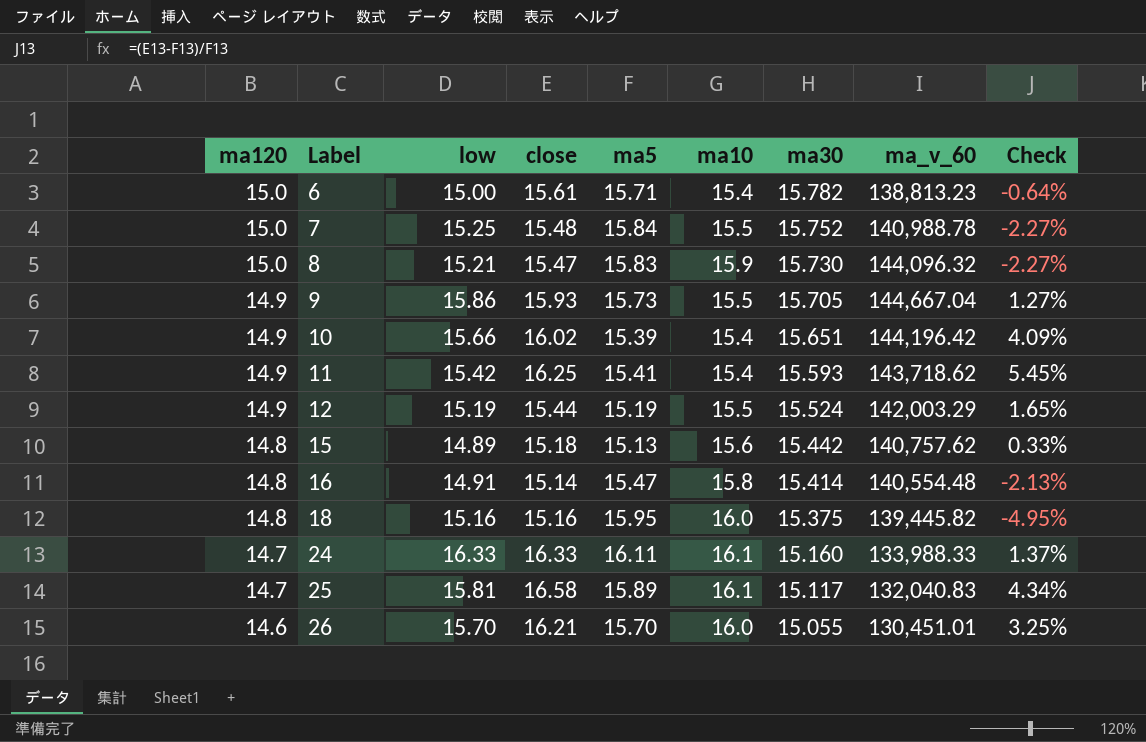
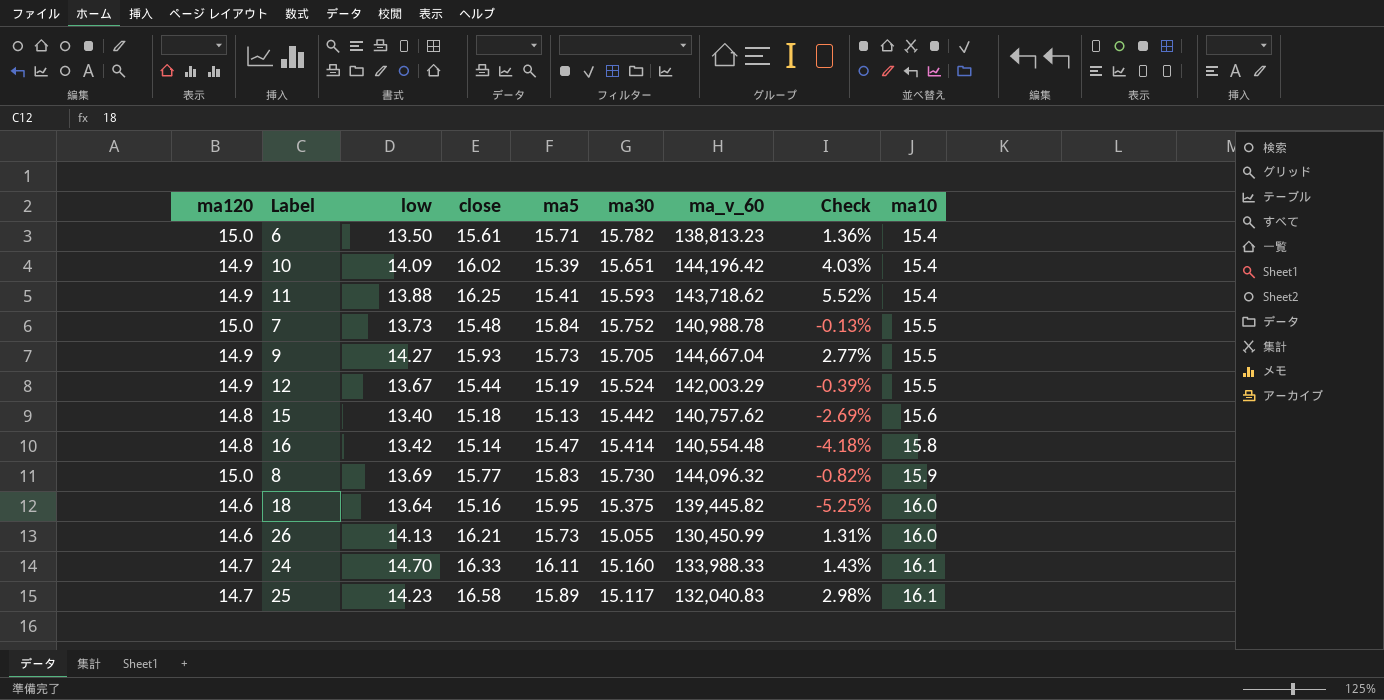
row order: ma120 descending -> ma10 ascending
column Check | formula: ([close] - [ma5]) / [ma5] -> ([close] - [ma10]) / [ma10]
column ma10 | position: 6 -> 9
6 | low: 15.00 -> 13.50
10 | low: 15.66 -> 14.09
11 | low: 15.42 -> 13.88
7 | low: 15.25 -> 13.73
9 | low: 15.86 -> 14.27
12 | low: 15.19 -> 13.67
15 | low: 14.89 -> 13.40
16 | low: 14.91 -> 13.42
8 | low: 15.21 -> 13.69
8 | close: 15.47 -> 15.77
18 | ma120: 14.8 -> 14.6
18 | low: 15.16 -> 13.64
26 | low: 15.70 -> 14.13
26 | ma5: 15.70 -> 15.73
26 | ma_v_60: 130,451.01 -> 130,450.99
24 | low: 16.33 -> 14.70
25 | low: 15.81 -> 14.23

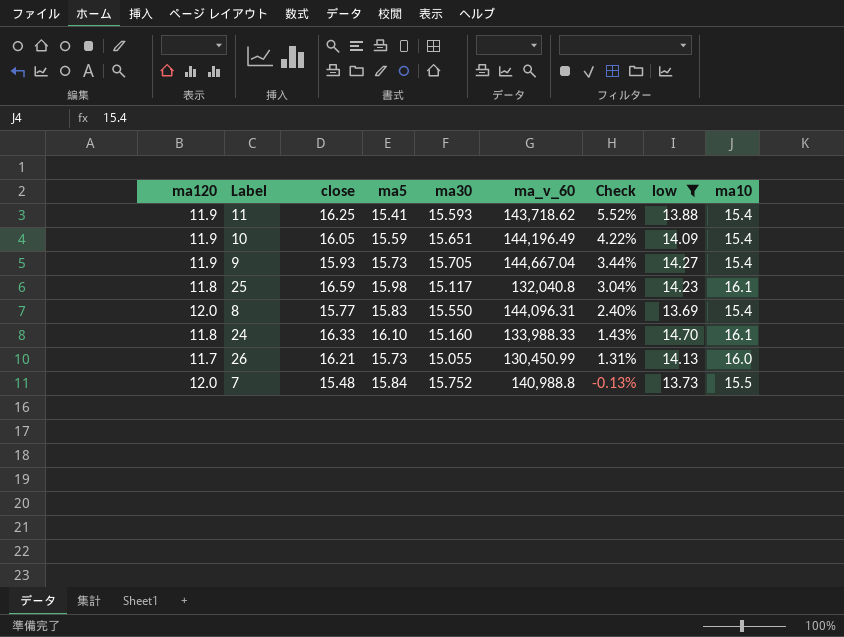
filter: none -> low >= 13.69
row order: ma10 ascending -> Check descending
column low | position: 3 -> 8
11 | ma120: 14.9 -> 11.9
10 | ma120: 14.9 -> 11.9
10 | close: 16.02 -> 16.05
10 | ma5: 15.39 -> 15.59
10 | ma_v_60: 144,196.42 -> 144,196.49
10 | Check: 4.03% -> 4.22%
9 | ma120: 14.9 -> 11.9
9 | Check: 2.77% -> 3.44%
9 | ma10: 15.5 -> 15.4
25 | ma120: 14.7 -> 11.8
25 | close: 16.58 -> 16.59
25 | ma5: 15.89 -> 15.98
25 | ma_v_60: 132,040.83 -> 132,040.8
25 | Check: 2.98% -> 3.04%
8 | ma120: 15.0 -> 12.0
8 | ma30: 15.730 -> 15.550
8 | ma_v_60: 144,096.32 -> 144,096.31
8 | Check: -0.82% -> 2.40%
8 | ma10: 15.9 -> 15.4
24 | ma120: 14.7 -> 11.8
24 | ma5: 16.11 -> 16.10
26 | ma120: 14.6 -> 11.7
7 | ma120: 15.0 -> 12.0
7 | ma_v_60: 140,988.78 -> 140,988.8

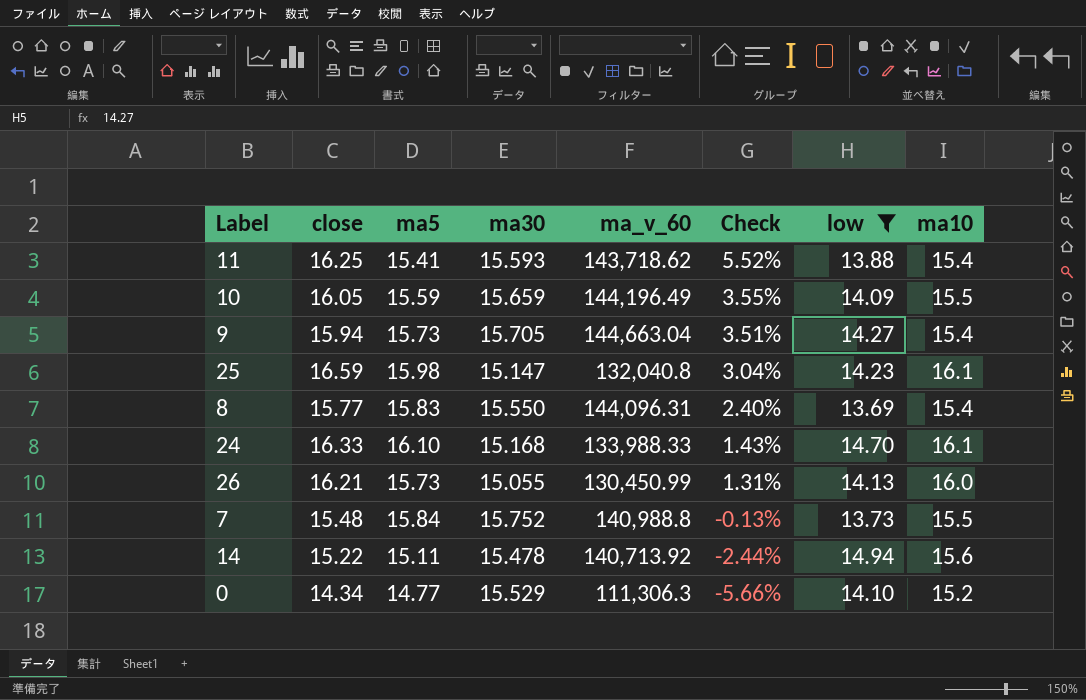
column ma120 | position: 1 -> none
10 | ma30: 15.651 -> 15.659
10 | Check: 4.22% -> 3.55%
10 | ma10: 15.4 -> 15.5
9 | close: 15.93 -> 15.94
9 | ma_v_60: 144,667.04 -> 144,663.04
9 | Check: 3.44% -> 3.51%
25 | ma30: 15.117 -> 15.147
24 | ma30: 15.160 -> 15.168
row 14: none -> 15.22 | 15.11 | 15.478 | 140,713.92 | -2.44% | 14.94 | 15.6
row 0: none -> 14.34 | 14.77 | 15.529 | 111,306.3 | -5.66% | 14.10 | 15.2

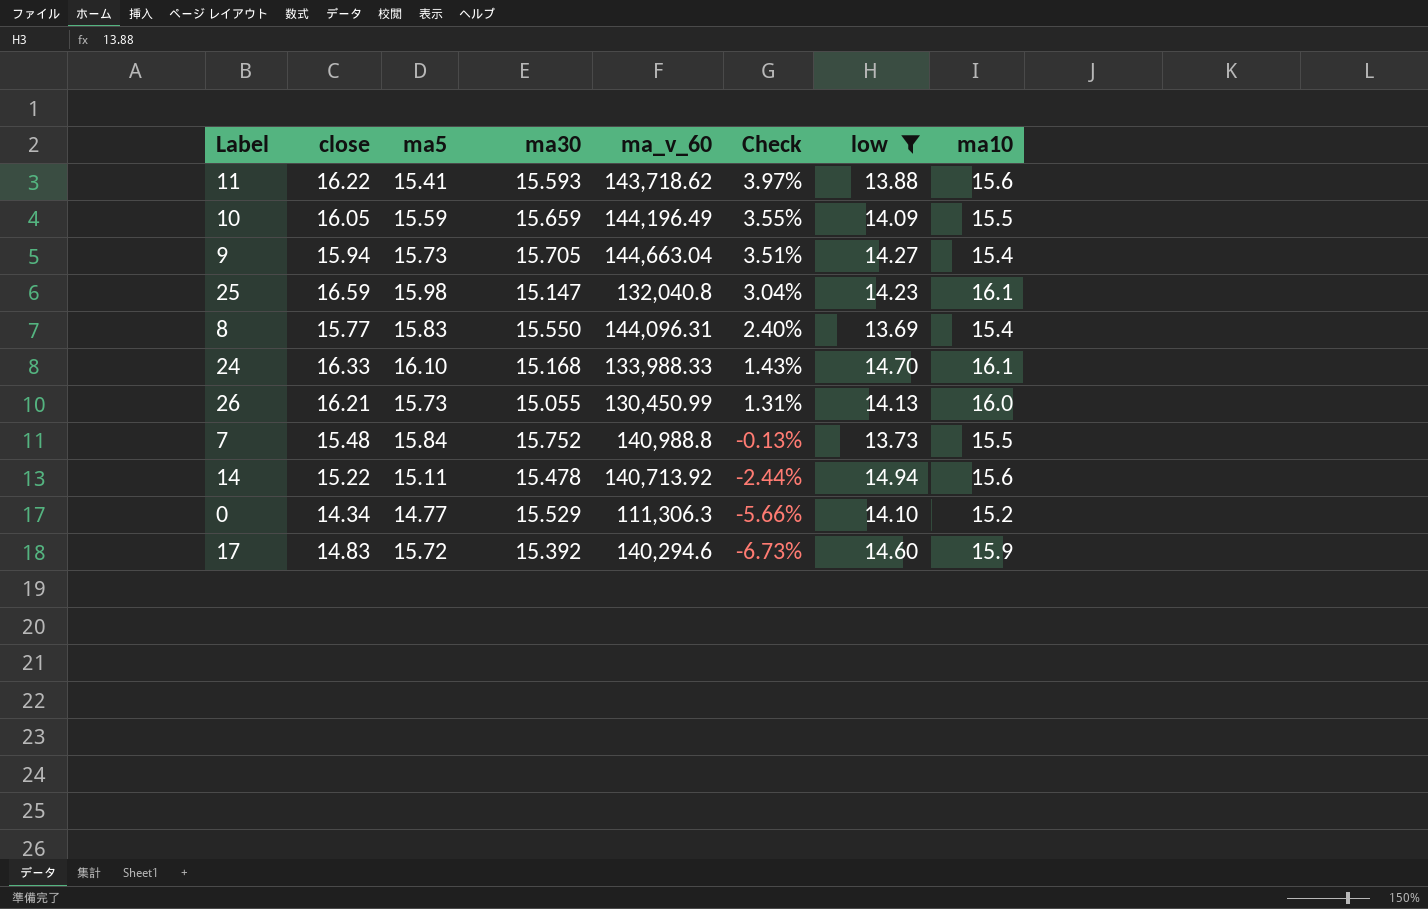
11 | close: 16.25 -> 16.22
11 | Check: 5.52% -> 3.97%
11 | ma10: 15.4 -> 15.6
row 17: none -> 14.83 | 15.72 | 15.392 | 140,294.6 | -6.73% | 14.60 | 15.9

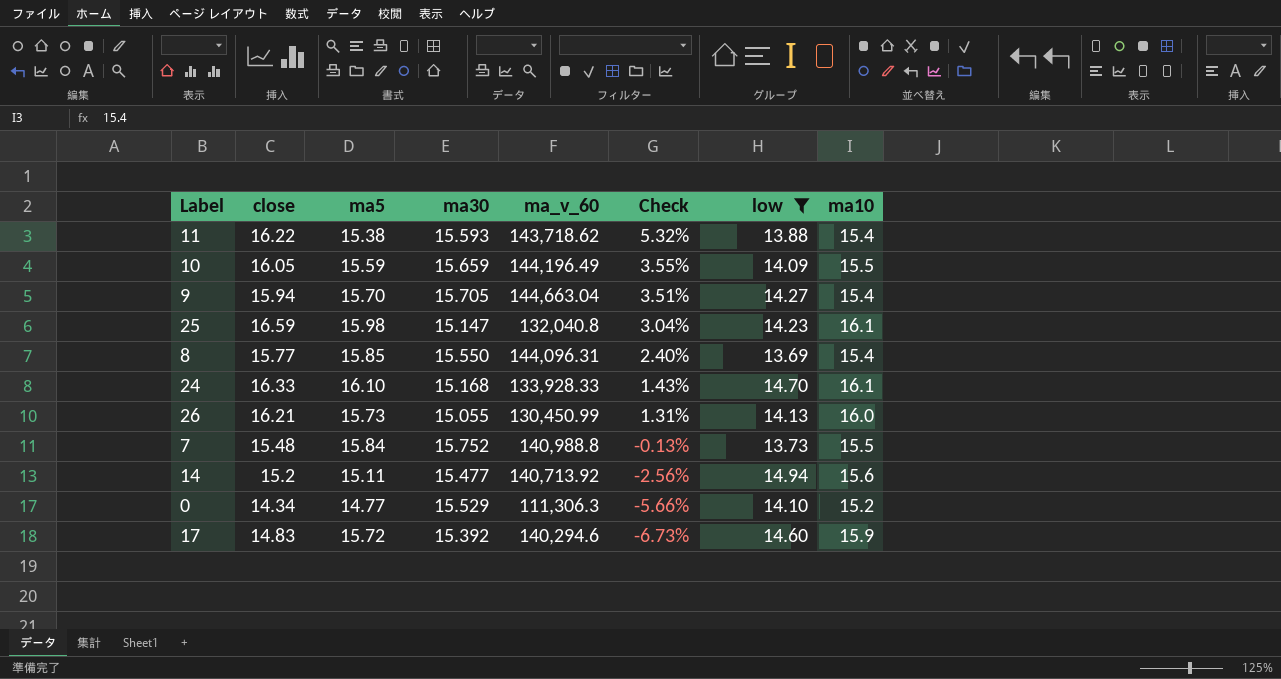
11 | ma5: 15.41 -> 15.38
11 | Check: 3.97% -> 5.32%
11 | ma10: 15.6 -> 15.4
9 | ma5: 15.73 -> 15.70
8 | ma5: 15.83 -> 15.85
24 | ma_v_60: 133,988.33 -> 133,928.33
14 | close: 15.22 -> 15.2
14 | ma30: 15.478 -> 15.477
14 | Check: -2.44% -> -2.56%

